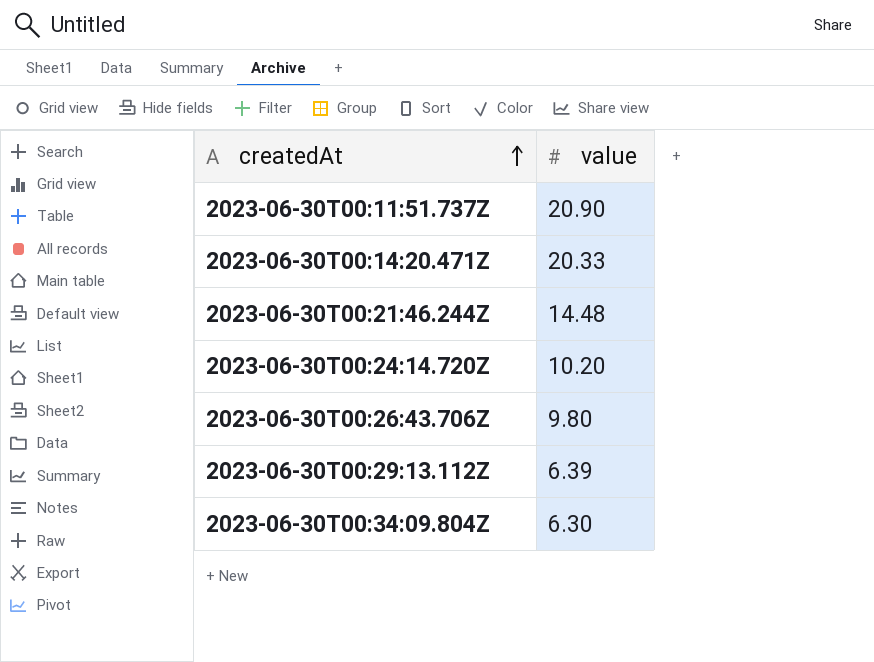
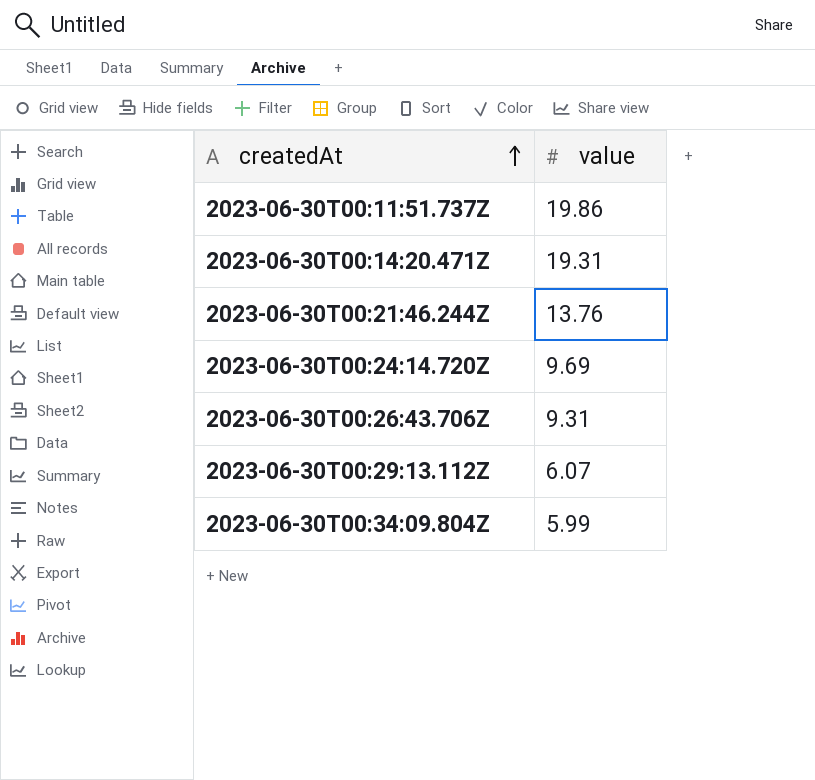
2023-06-30T00:11:51.737Z | value: 20.90 -> 19.86
2023-06-30T00:14:20.471Z | value: 20.33 -> 19.31
2023-06-30T00:21:46.244Z | value: 14.48 -> 13.76
2023-06-30T00:24:14.720Z | value: 10.20 -> 9.69
2023-06-30T00:26:43.706Z | value: 9.80 -> 9.31
2023-06-30T00:29:13.112Z | value: 6.39 -> 6.07
2023-06-30T00:34:09.804Z | value: 6.30 -> 5.99

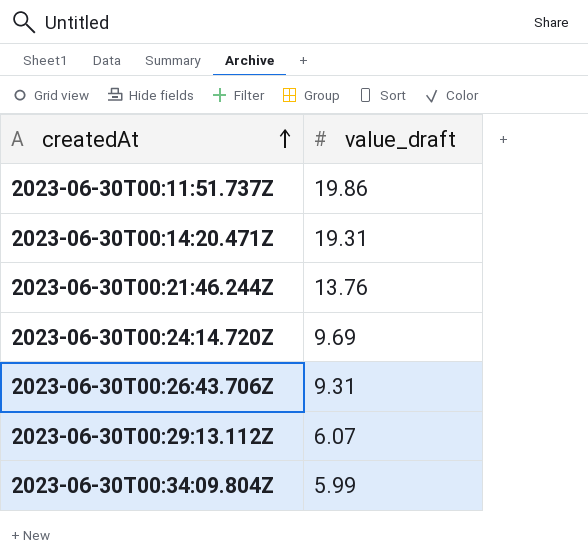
column name: value -> value_draft

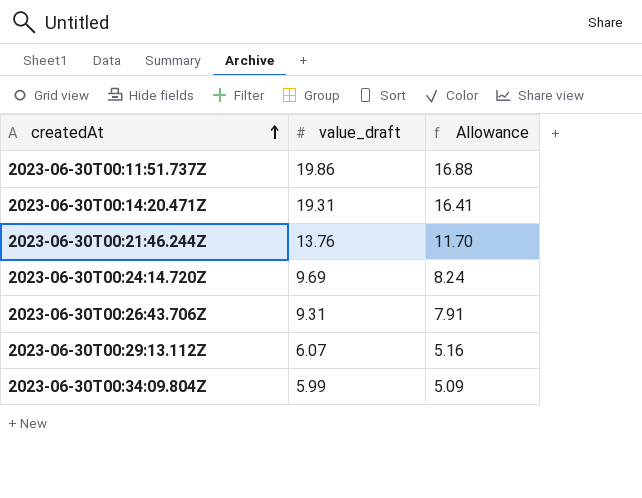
column Allowance | formula: none -> [value_draft] * 0.85

